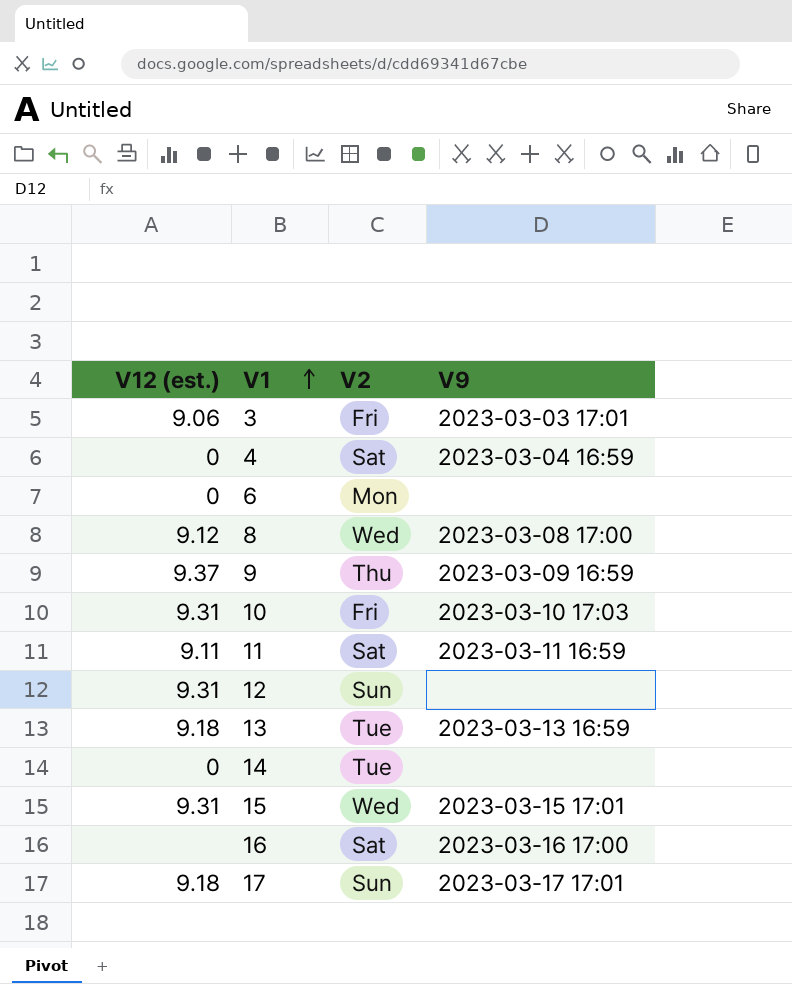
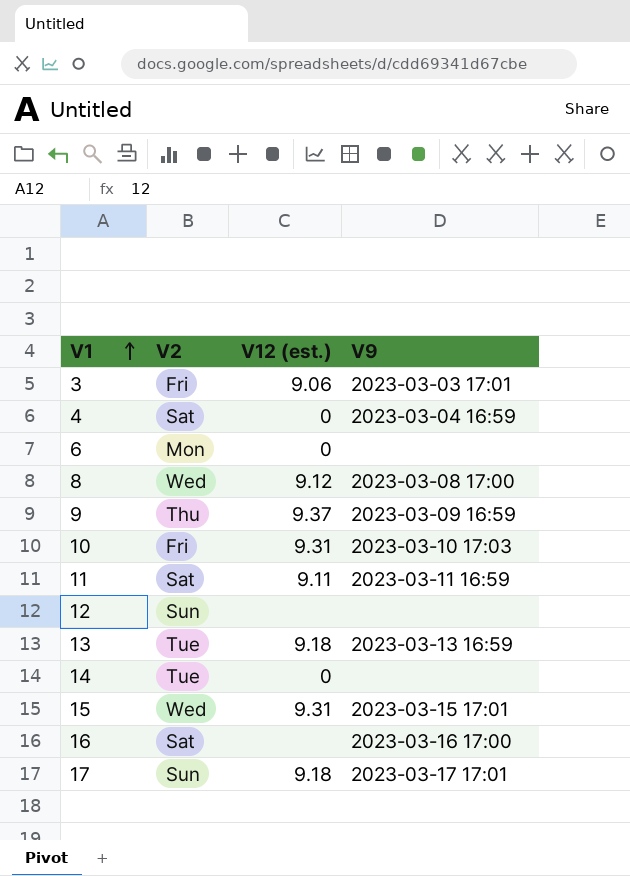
column V12 (est.) | position: 1 -> 3
12 | V12 (est.): 9.31 -> none

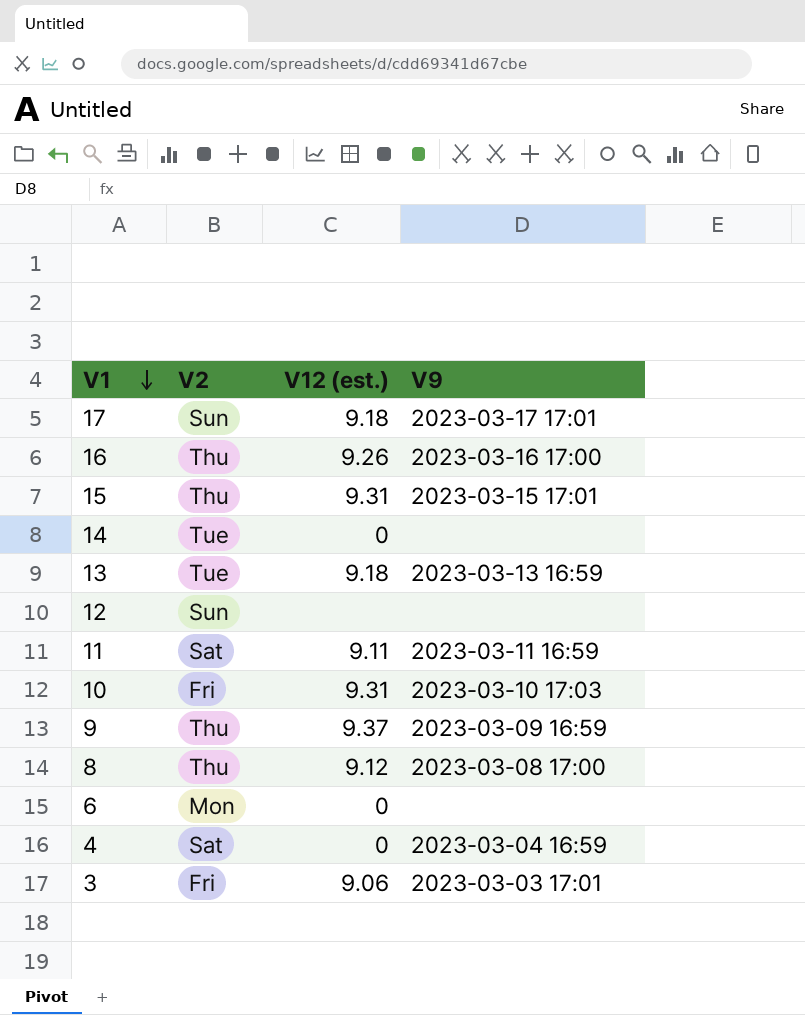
row order: V1 ascending -> V1 descending
16 | V2: Sat -> Thu
16 | V12 (est.): none -> 9.26
15 | V2: Wed -> Thu
8 | V2: Wed -> Thu

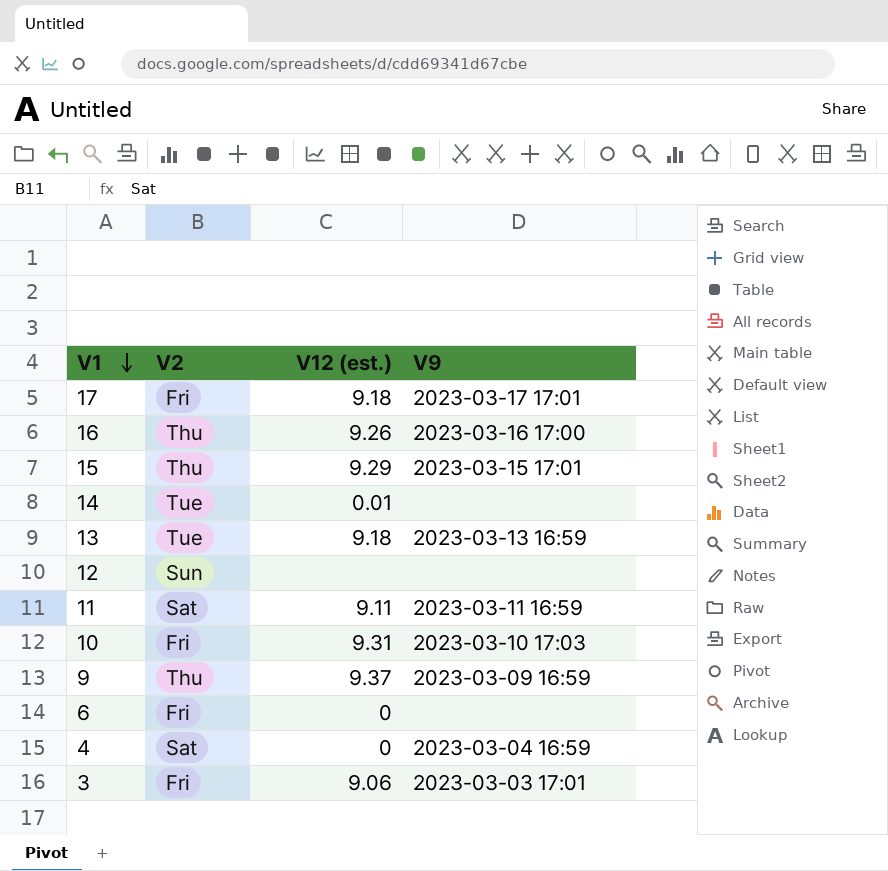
row 8: Thu | 9.12 | 2023-03-08 17:00 -> none
17 | V2: Sun -> Fri
15 | V12 (est.): 9.31 -> 9.29
14 | V12 (est.): 0 -> 0.01
6 | V2: Mon -> Fri

